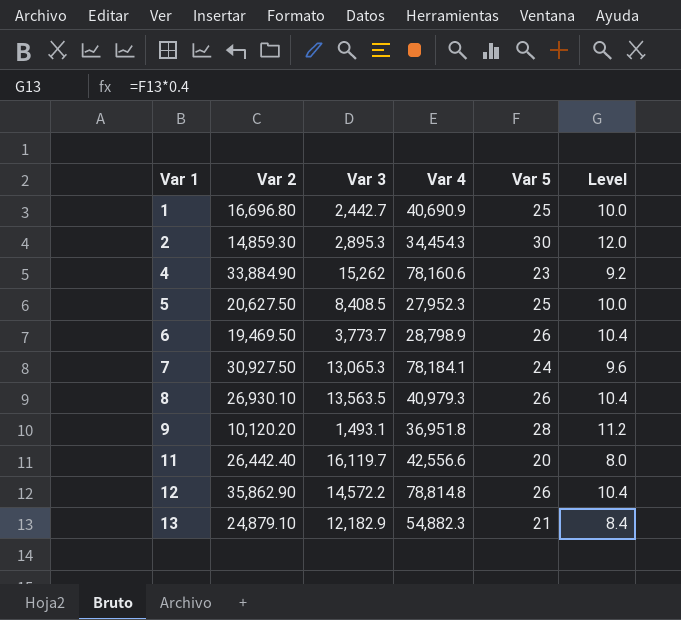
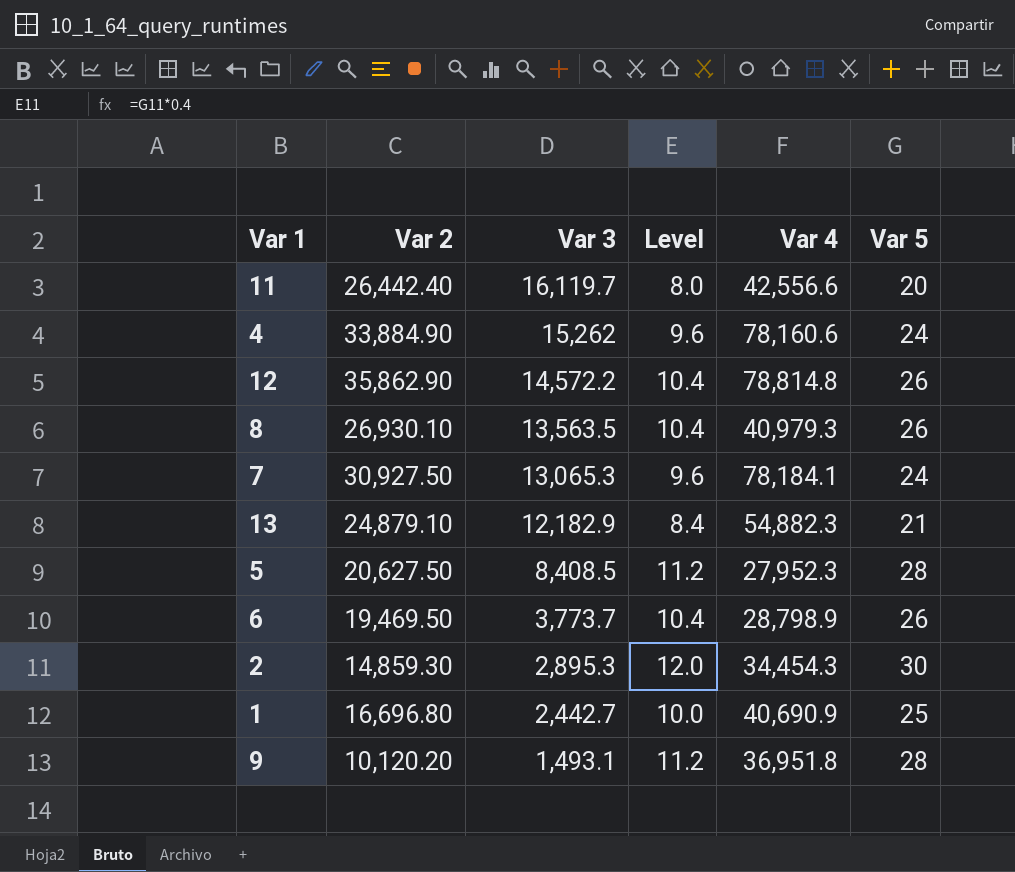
row order: Var 1 ascending -> Var 3 descending
column Level | position: 6 -> 4
4 | Level: 9.2 -> 9.6
4 | Var 5: 23 -> 24
5 | Level: 10.0 -> 11.2
5 | Var 5: 25 -> 28

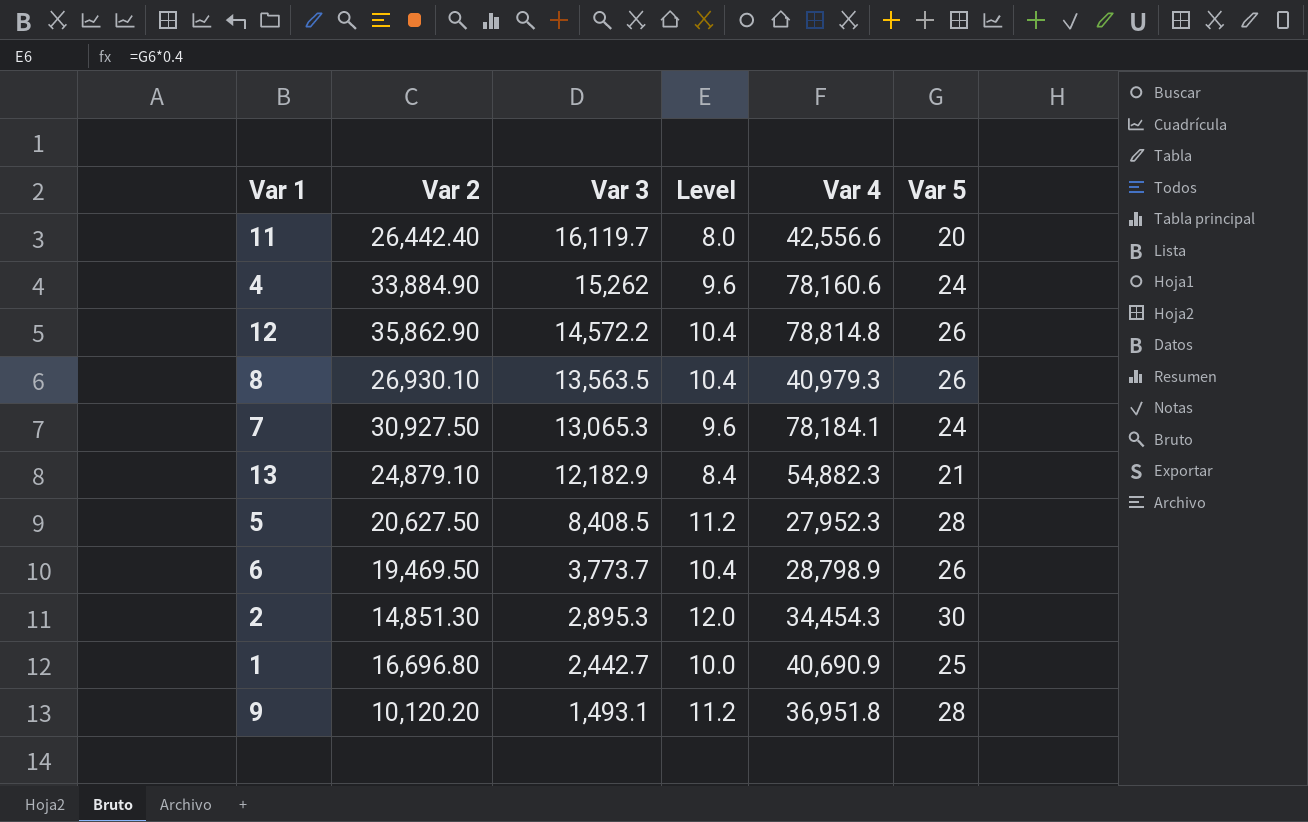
2 | Var 2: 14,859.30 -> 14,851.30

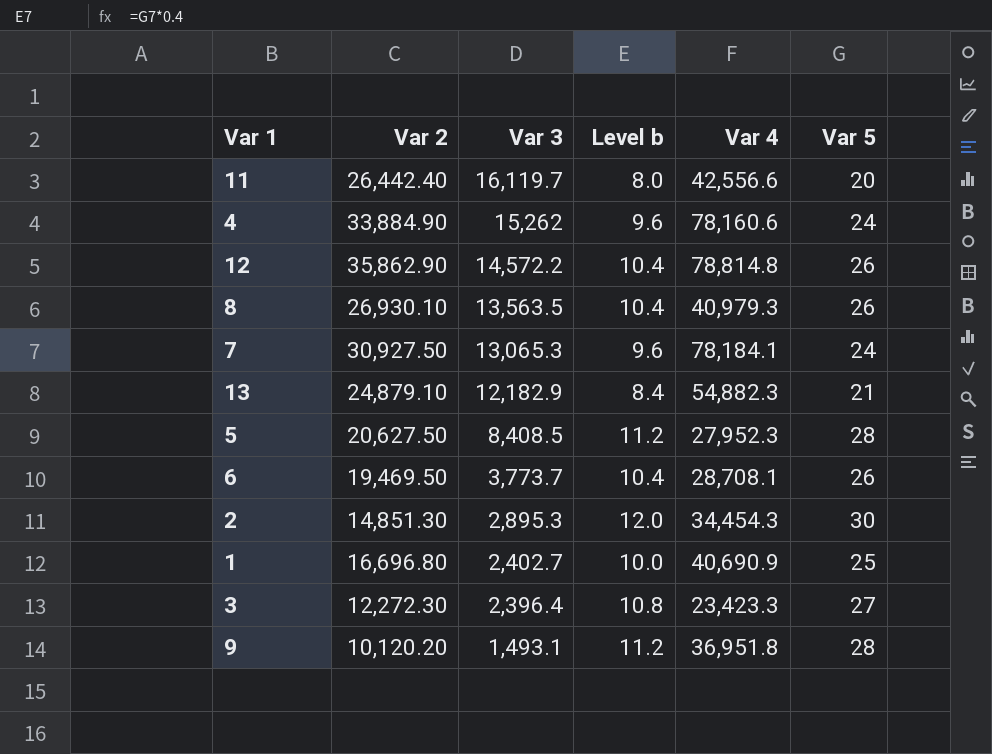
column name: Level -> Level b
6 | Var 4: 28,798.9 -> 28,708.1
1 | Var 3: 2,442.7 -> 2,402.7
row 3: none -> 12,272.30 | 2,396.4 | 10.8 | 23,423.3 | 27

